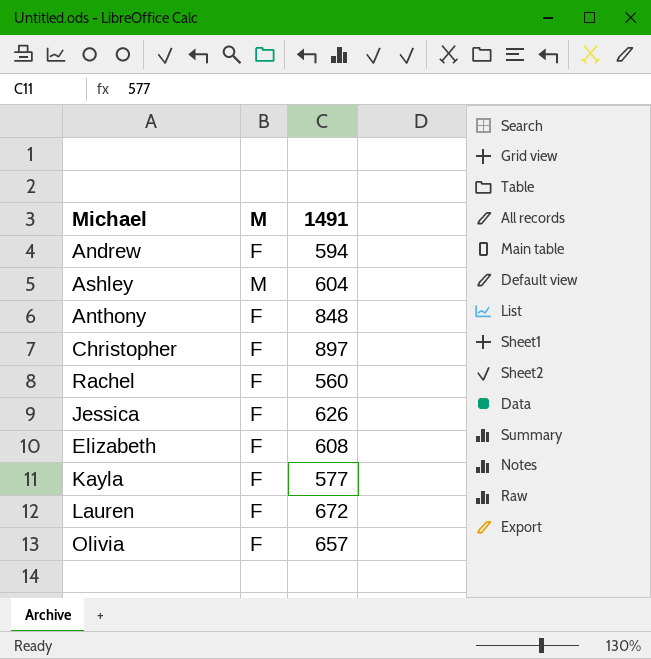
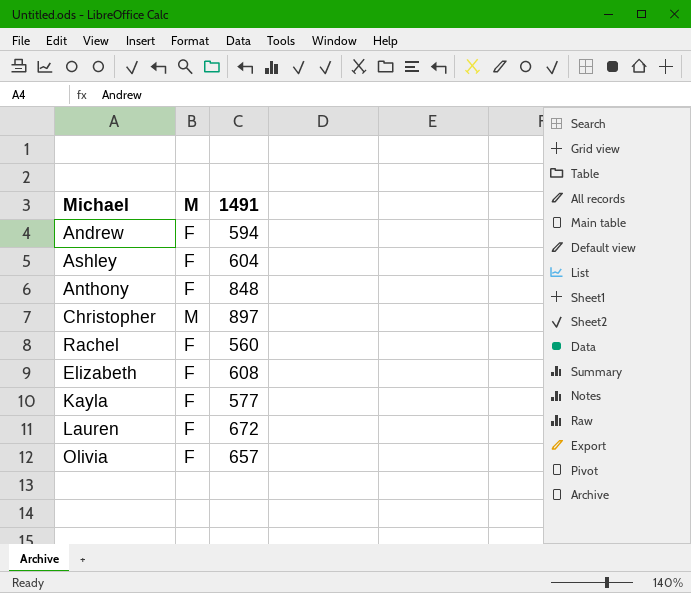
row Jessica: F | 626 -> none
Ashley | M: M -> F
Christopher | M: F -> M

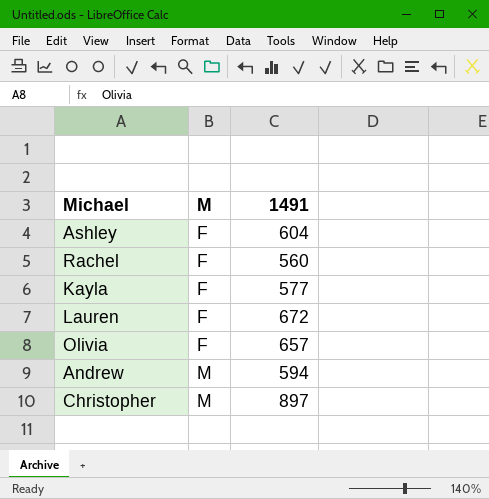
row order: none -> M ascending
row Anthony: F | 848 -> none
row Elizabeth: F | 608 -> none
Andrew | M: F -> M

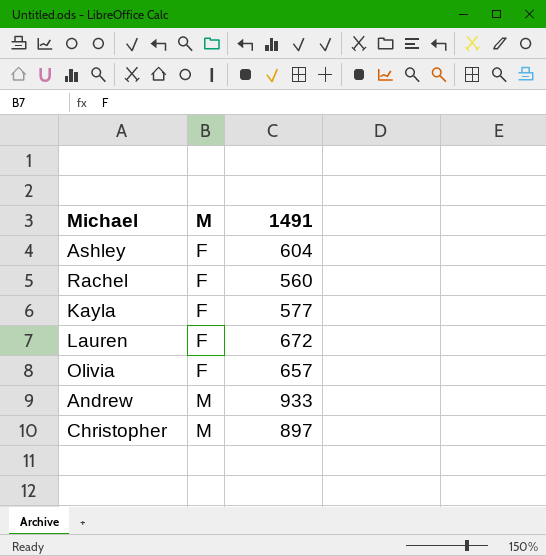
Andrew | 1491: 594 -> 933

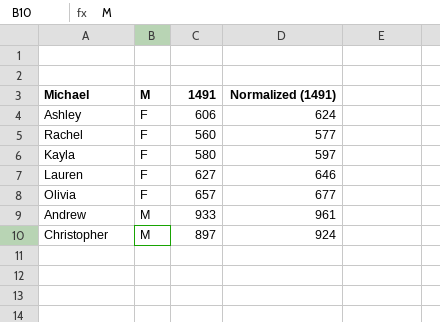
column Normalized (1491) | formula: none -> [1491] * 1.03
Ashley | 1491: 604 -> 606
Kayla | 1491: 577 -> 580
Lauren | 1491: 672 -> 627

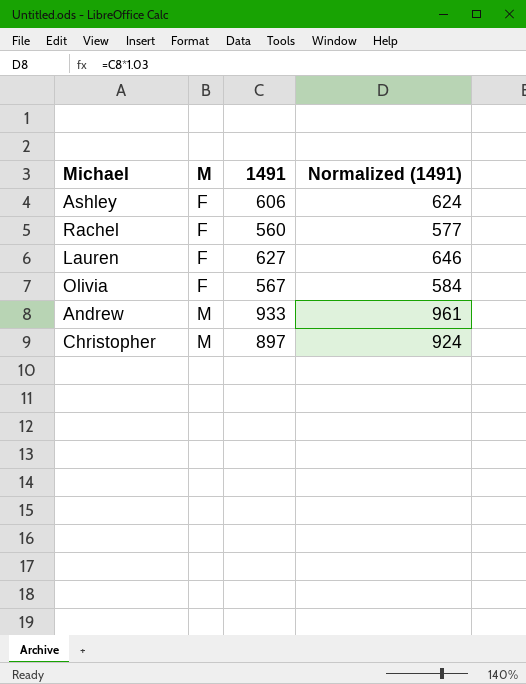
row Kayla: F | 580 | 597 -> none
Olivia | 1491: 657 -> 567
Olivia | Normalized (1491): 677 -> 584

